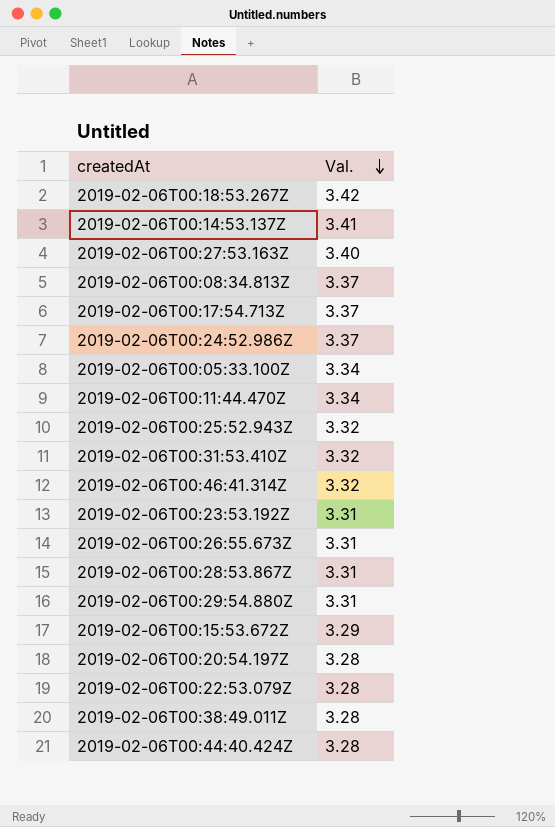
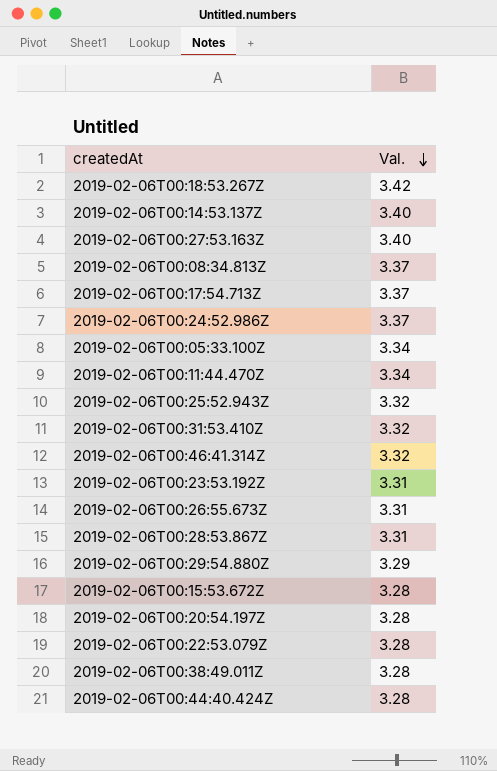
2019-02-06T00:14:53.137Z | Val.: 3.41 -> 3.40
2019-02-06T00:29:54.880Z | Val.: 3.31 -> 3.29
2019-02-06T00:15:53.672Z | Val.: 3.29 -> 3.28

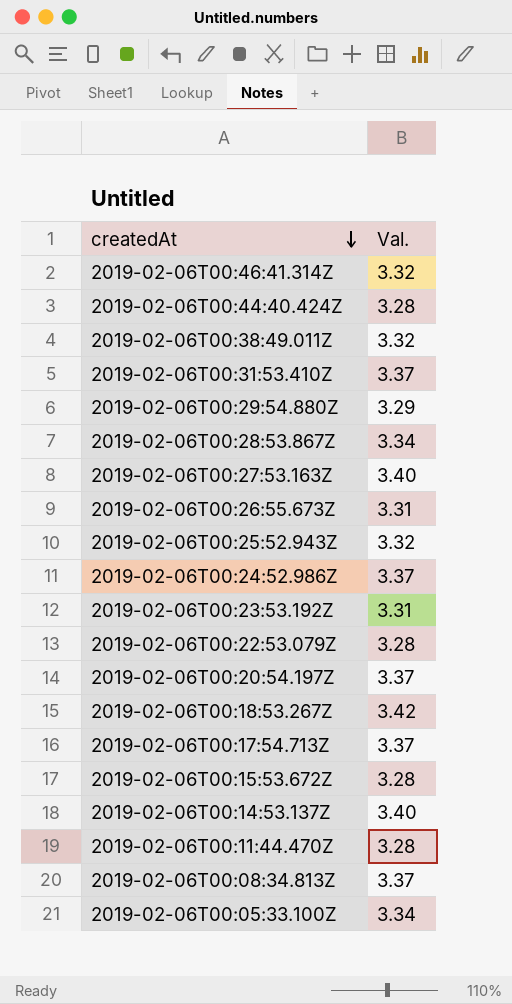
row order: Val. descending -> createdAt descending
2019-02-06T00:38:49.011Z | Val.: 3.28 -> 3.32
2019-02-06T00:31:53.410Z | Val.: 3.32 -> 3.37
2019-02-06T00:28:53.867Z | Val.: 3.31 -> 3.34
2019-02-06T00:20:54.197Z | Val.: 3.28 -> 3.37
2019-02-06T00:11:44.470Z | Val.: 3.34 -> 3.28

